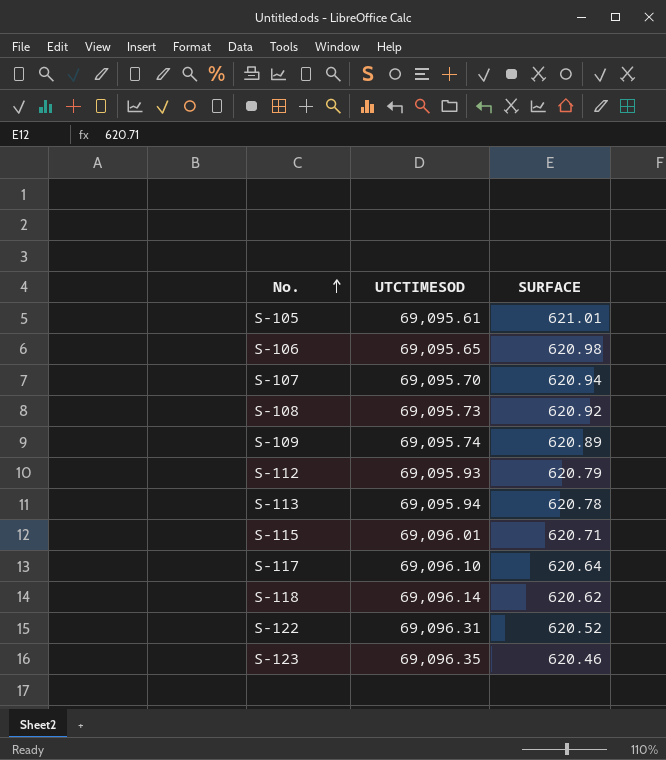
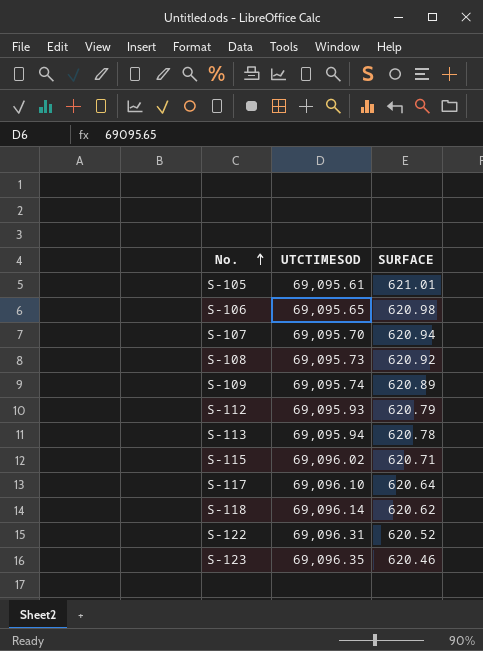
S-115 | UTCTIMESOD: 69,096.01 -> 69,096.02

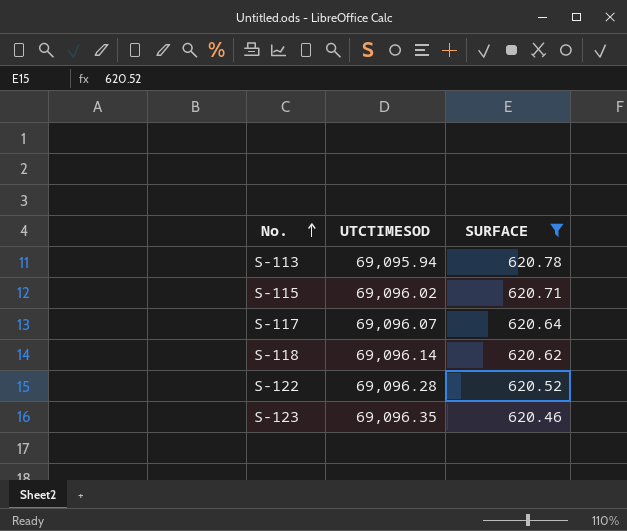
filter: none -> SURFACE <= 620.78
S-117 | UTCTIMESOD: 69,096.10 -> 69,096.07
S-122 | UTCTIMESOD: 69,096.31 -> 69,096.28

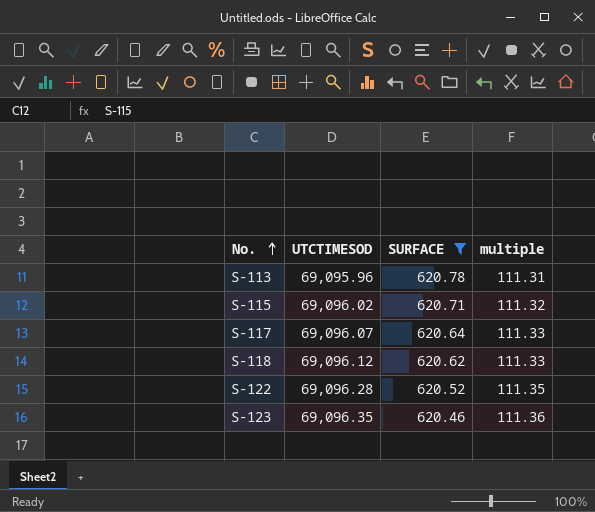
column multiple | formula: none -> [UTCTIMESOD] / [SURFACE]
S-113 | UTCTIMESOD: 69,095.94 -> 69,095.96
S-118 | UTCTIMESOD: 69,096.14 -> 69,096.12

